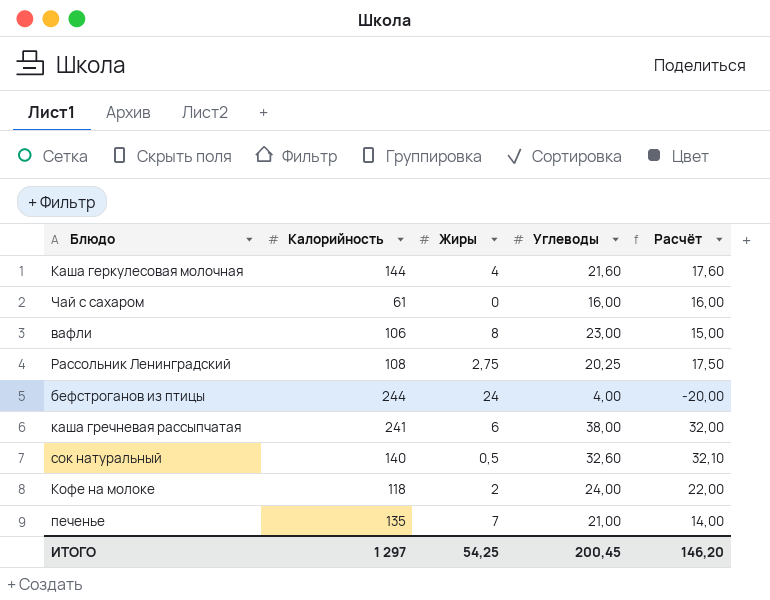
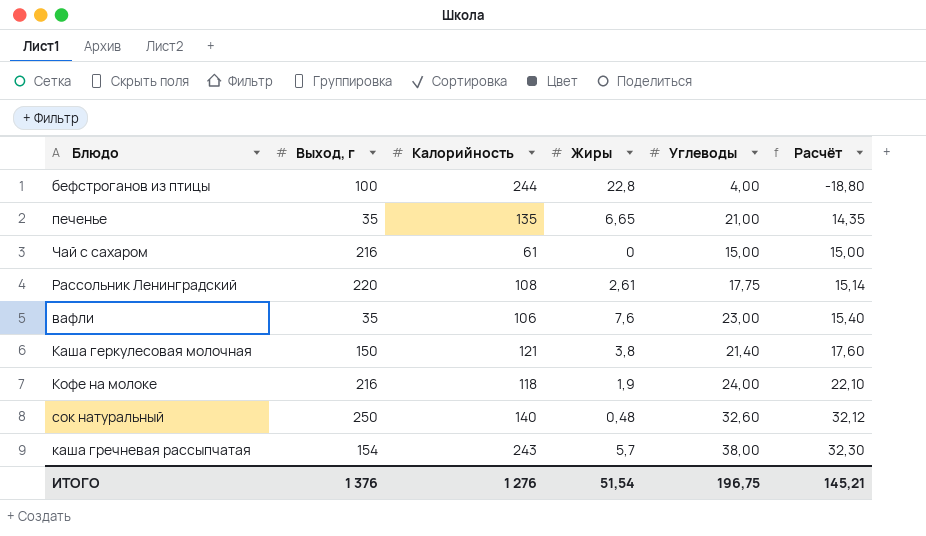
row order: none -> Расчёт ascending
column Выход, г | position: none -> 2
бефстроганов из птицы | Жиры: 24 -> 22,8
бефстроганов из птицы | Расчёт: -20,00 -> -18,80
печенье | Жиры: 7 -> 6,65
печенье | Расчёт: 14,00 -> 14,35
Чай с сахаром | Углеводы: 16,00 -> 15,00
Чай с сахаром | Расчёт: 16,00 -> 15,00
Рассольник Ленинградский | Жиры: 2,75 -> 2,61
Рассольник Ленинградский | Углеводы: 20,25 -> 17,75
Рассольник Ленинградский | Расчёт: 17,50 -> 15,14
вафли | Жиры: 8 -> 7,6
вафли | Расчёт: 15,00 -> 15,40
Каша геркулесовая молочная | Калорийность: 144 -> 121
Каша геркулесовая молочная | Жиры: 4 -> 3,8
Каша геркулесовая молочная | Углеводы: 21,60 -> 21,40
Кофе на молоке | Жиры: 2 -> 1,9
Кофе на молоке | Расчёт: 22,00 -> 22,10
сок натуральный | Жиры: 0,5 -> 0,48
сок натуральный | Расчёт: 32,10 -> 32,12
каша гречневая рассыпчатая | Калорийность: 241 -> 243
каша гречневая рассыпчатая | Жиры: 6 -> 5,7
каша гречневая рассыпчатая | Расчёт: 32,00 -> 32,30
ИТОГО | Калорийность: 1 297 -> 1 276
ИТОГО | Жиры: 54,25 -> 51,54
ИТОГО | Углеводы: 200,45 -> 196,75
ИТОГО | Расчёт: 146,20 -> 145,21

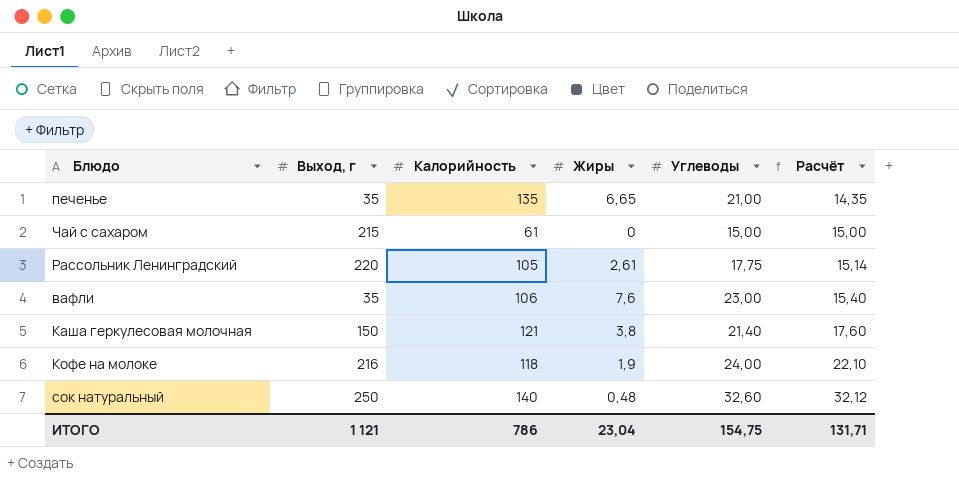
row бефстроганов из птицы: 100 | 244 | 22,8 | 4,00 | -18,80 -> none
row каша гречневая рассыпчатая: 154 | 243 | 5,7 | 38,00 | 32,30 -> none
Чай с сахаром | Выход, г: 216 -> 215
Рассольник Ленинградский | Калорийность: 108 -> 105
ИТОГО | Выход, г: 1 376 -> 1 121
ИТОГО | Калорийность: 1 276 -> 786
ИТОГО | Жиры: 51,54 -> 23,04
ИТОГО | Углеводы: 196,75 -> 154,75
ИТОГО | Расчёт: 145,21 -> 131,71

